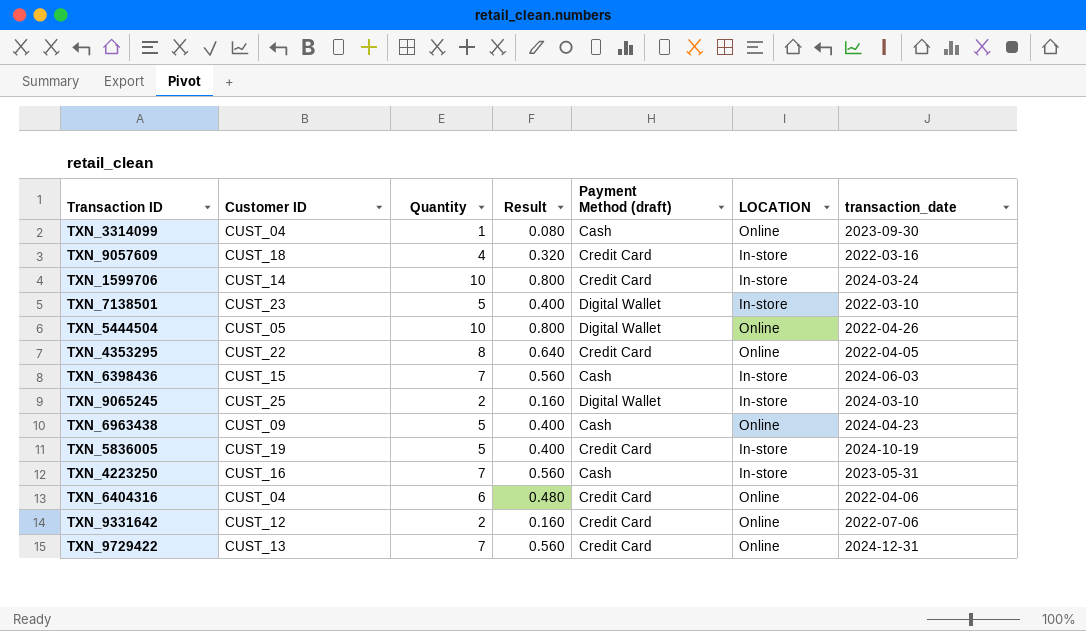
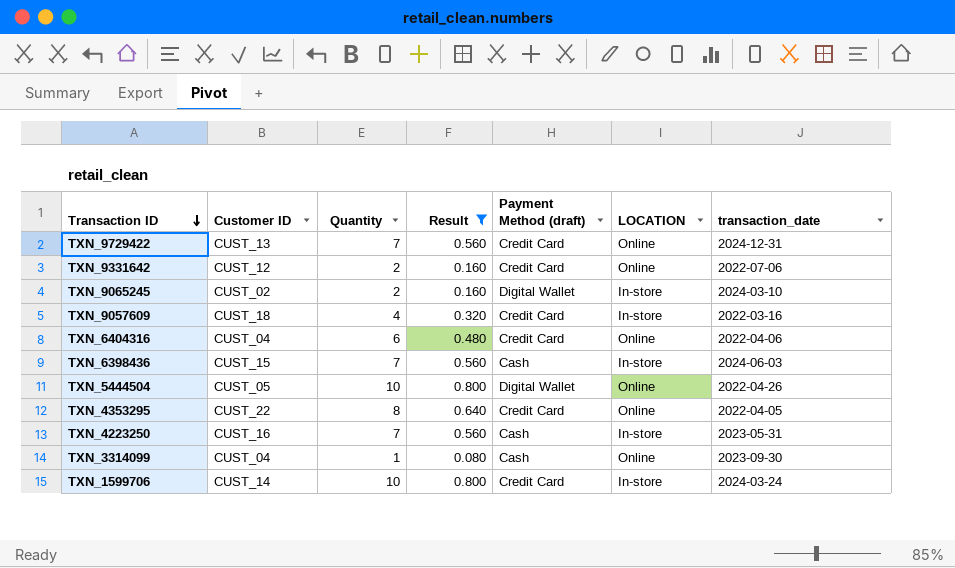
filter: none -> Result != 0.400
row order: none -> Transaction ID descending
TXN_9065245 | Customer ID: CUST_25 -> CUST_02

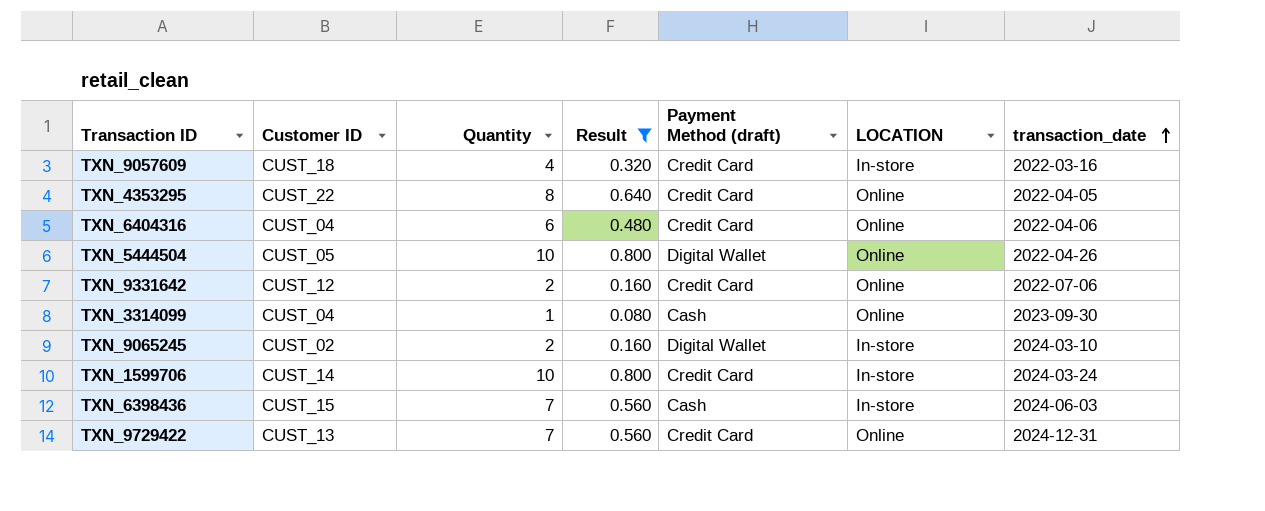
row order: Transaction ID descending -> transaction_date ascending
row TXN_4223250: CUST_16 | 7 | 0.560 | Cash | In-store | 2023-05-31 -> none

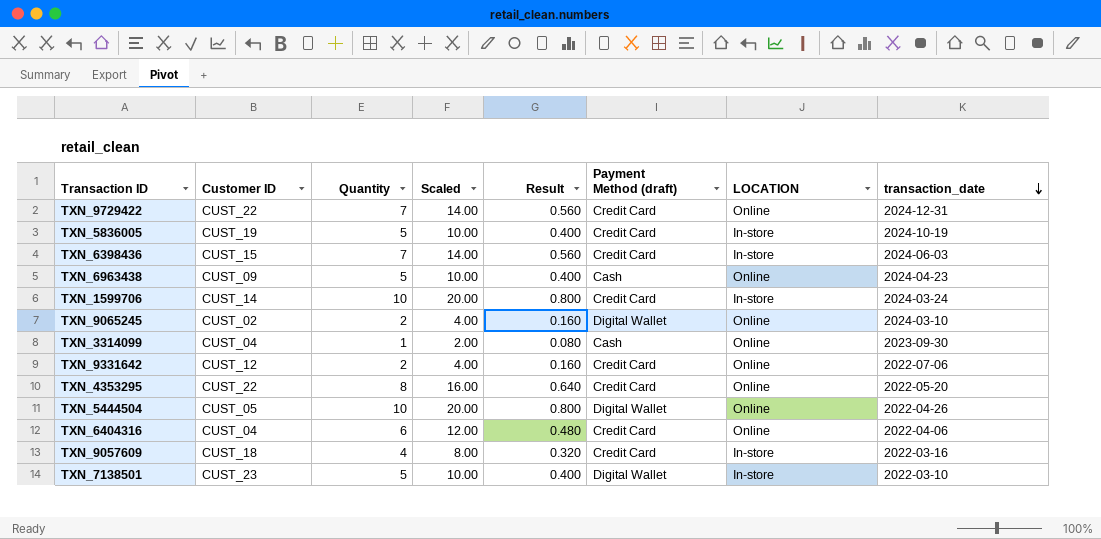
filter: Result != 0.400 -> none
row order: transaction_date ascending -> transaction_date descending
column Scaled | formula: none -> [Quantity] * 2
TXN_9729422 | Customer ID: CUST_13 -> CUST_22
TXN_6398436 | Payment Method (draft): Cash -> Credit Card
TXN_9065245 | LOCATION: In-store -> Online
TXN_4353295 | transaction_date: 2022-04-05 -> 2022-05-20

